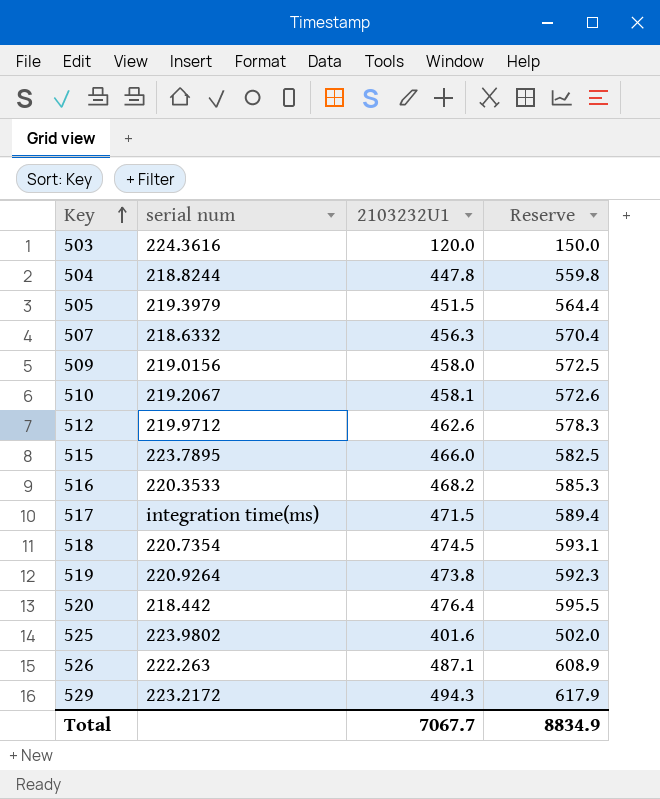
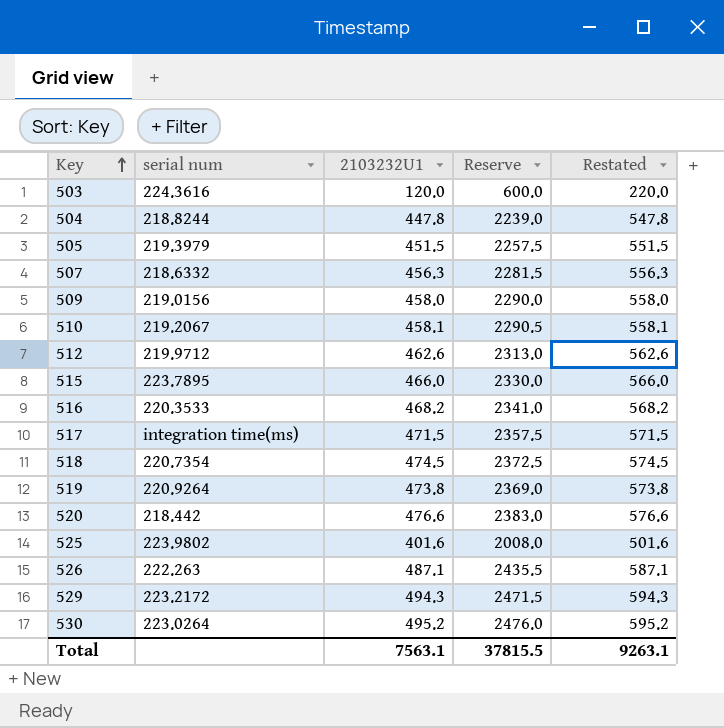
column Reserve | formula: [2103232U1] * 1.25 -> [2103232U1] * 5
column Restated | formula: none -> [2103232U1] + 100
520 | 2103232U1: 476.4 -> 476.6
row 530: none -> 223.0264 | 495.2 | 2476.0 | 595.2
Total | 2103232U1: 7067.7 -> 7563.1
Total | Reserve: 8834.9 -> 37815.5

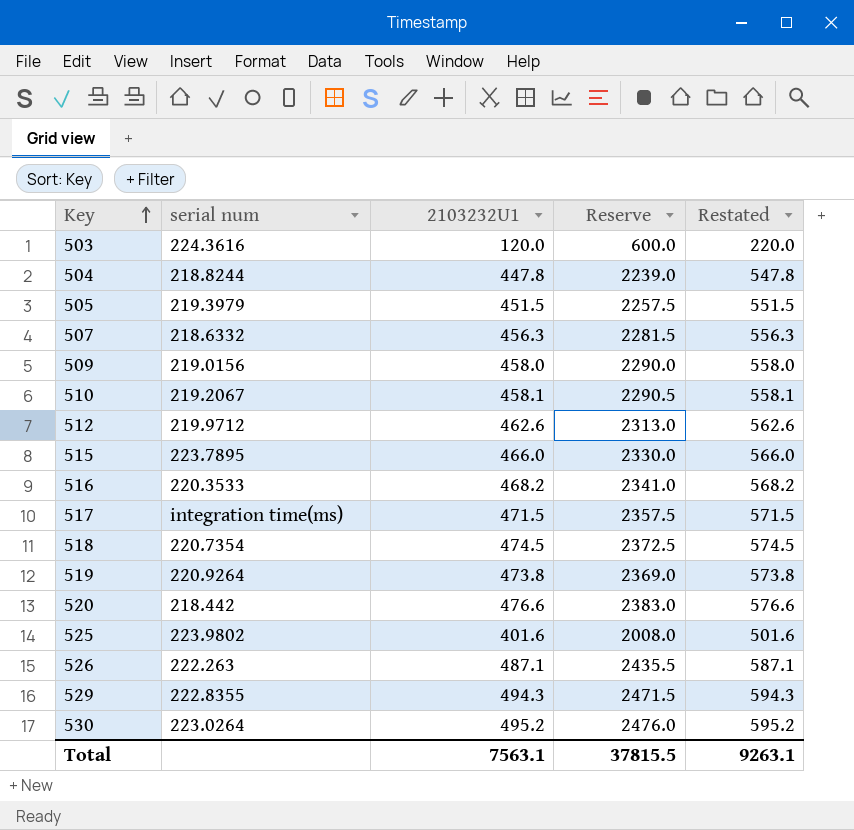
529 | serial num: 223.2172 -> 222.8355

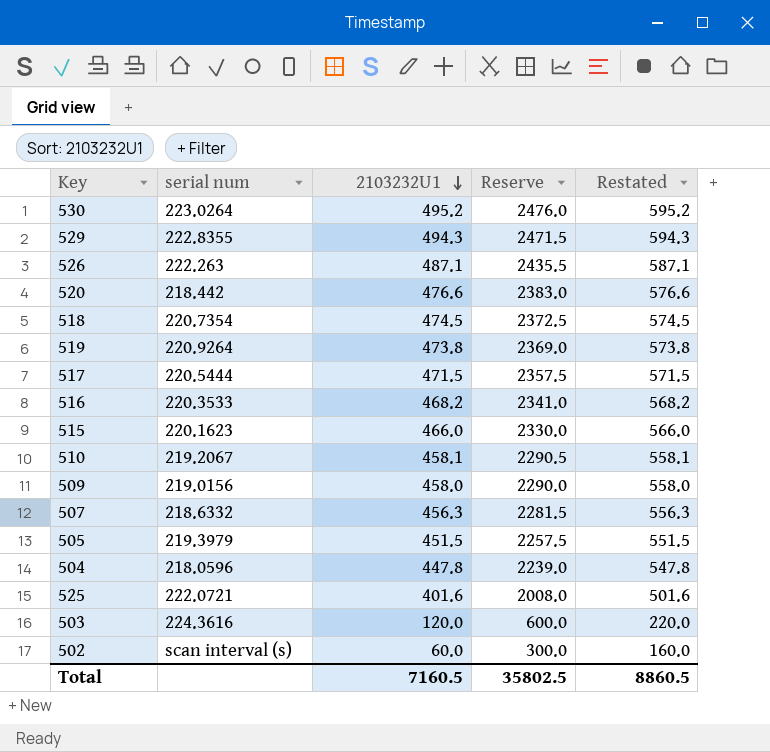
row order: Key ascending -> 2103232U1 descending
row 512: 219.9712 | 462.6 | 2313.0 | 562.6 -> none
517 | serial num: integration time(ms) -> 220.5444
515 | serial num: 223.7895 -> 220.1623
504 | serial num: 218.8244 -> 218.0596
525 | serial num: 223.9802 -> 222.0721
row 502: none -> scan interval (s) | 60.0 | 300.0 | 160.0
Total | 2103232U1: 7563.1 -> 7160.5
Total | Reserve: 37815.5 -> 35802.5
Total | Restated: 9263.1 -> 8860.5

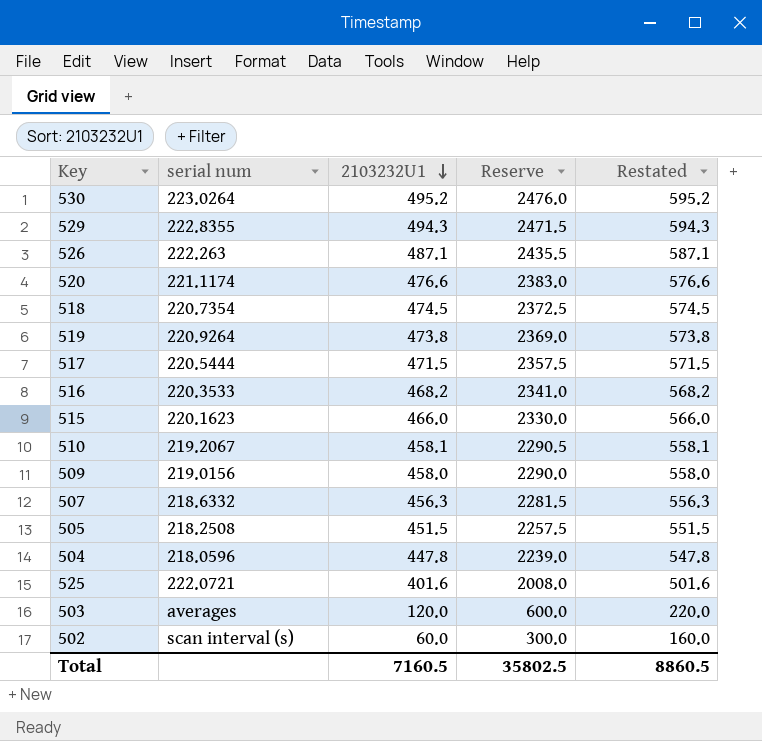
520 | serial num: 218.442 -> 221.1174
505 | serial num: 219.3979 -> 218.2508
503 | serial num: 224.3616 -> averages

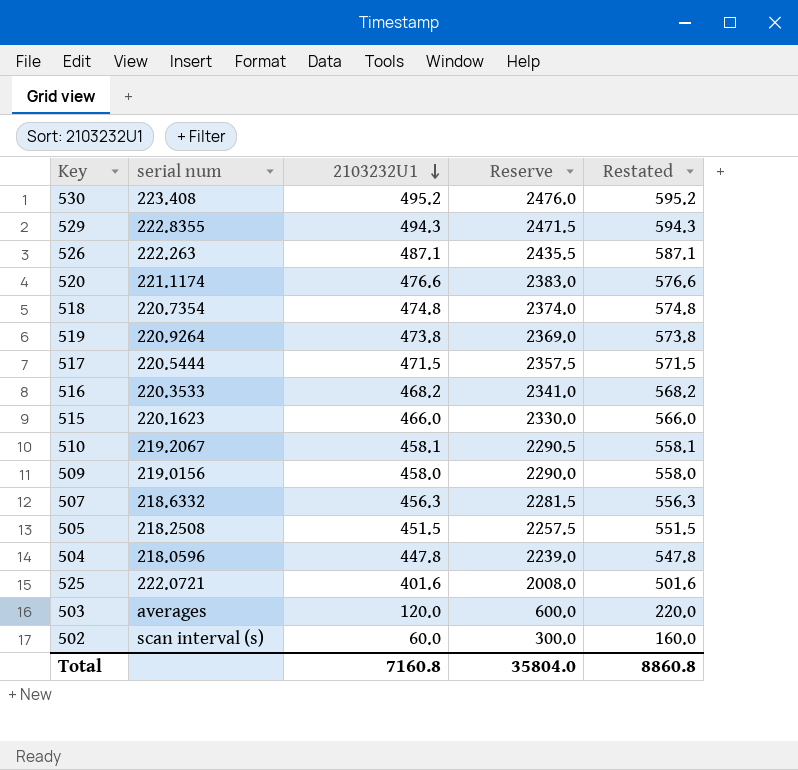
530 | serial num: 223.0264 -> 223.408
518 | 2103232U1: 474.5 -> 474.8
518 | Reserve: 2372.5 -> 2374.0
518 | Restated: 574.5 -> 574.8
Total | 2103232U1: 7160.5 -> 7160.8
Total | Reserve: 35802.5 -> 35804.0
Total | Restated: 8860.5 -> 8860.8

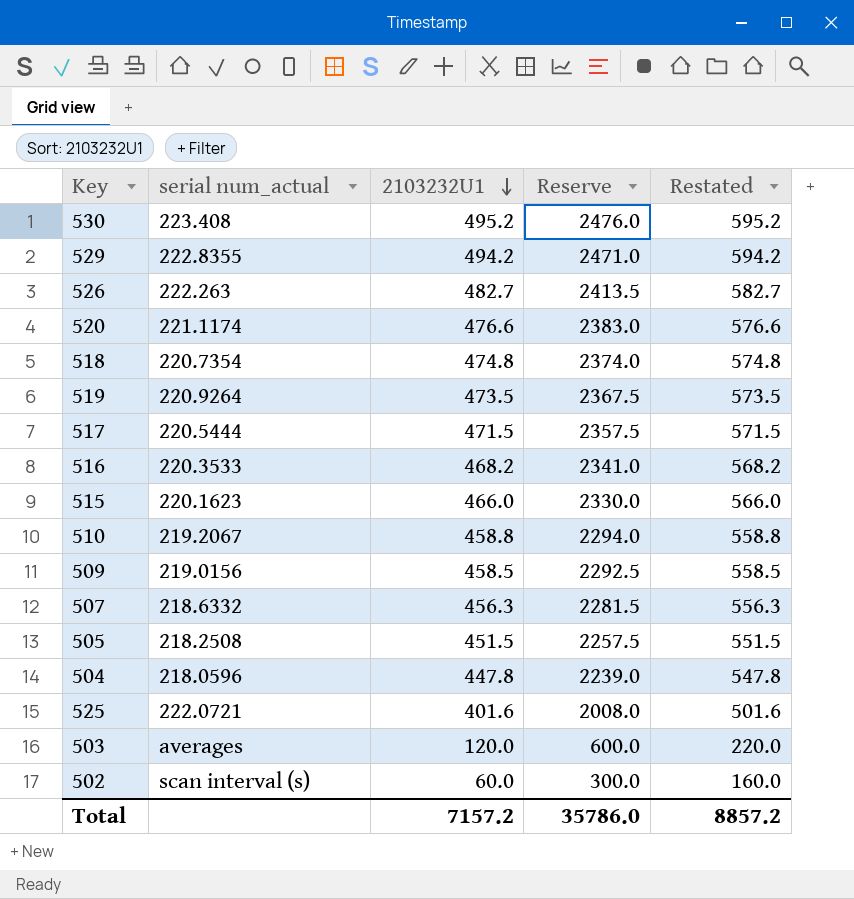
column name: serial num -> serial num_actual
529 | 2103232U1: 494.3 -> 494.2
529 | Reserve: 2471.5 -> 2471.0
529 | Restated: 594.3 -> 594.2
526 | 2103232U1: 487.1 -> 482.7
526 | Reserve: 2435.5 -> 2413.5
526 | Restated: 587.1 -> 582.7
519 | 2103232U1: 473.8 -> 473.5
519 | Reserve: 2369.0 -> 2367.5
519 | Restated: 573.8 -> 573.5
510 | 2103232U1: 458.1 -> 458.8
510 | Reserve: 2290.5 -> 2294.0
510 | Restated: 558.1 -> 558.8
509 | 2103232U1: 458.0 -> 458.5
509 | Reserve: 2290.0 -> 2292.5
509 | Restated: 558.0 -> 558.5
Total | 2103232U1: 7160.8 -> 7157.2
Total | Reserve: 35804.0 -> 35786.0
Total | Restated: 8860.8 -> 8857.2

